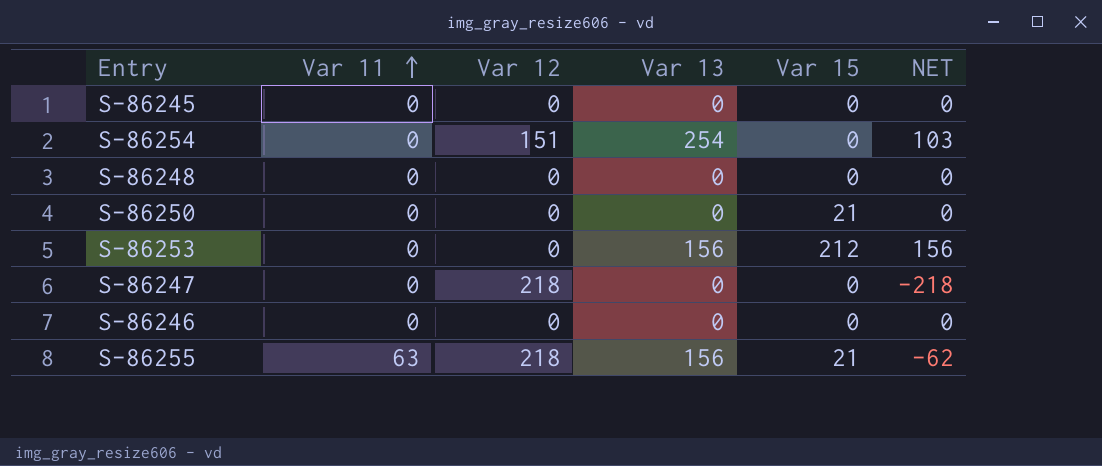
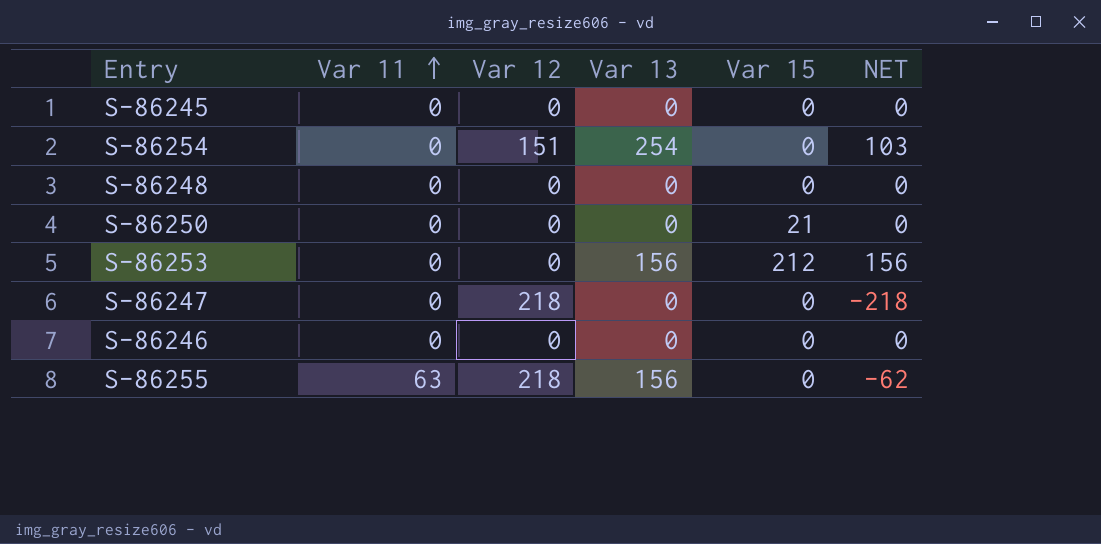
S-86255 | Var 15: 21 -> 0

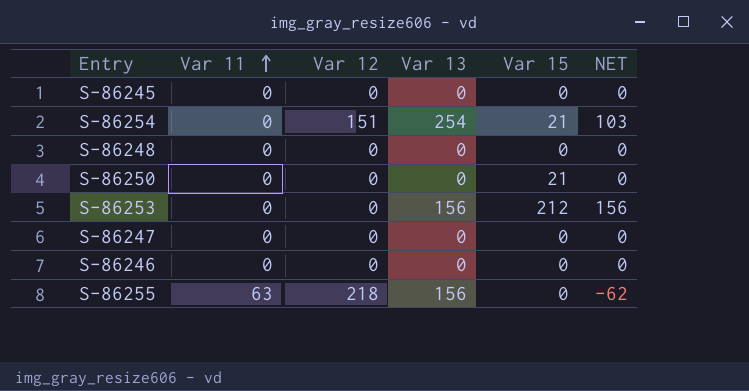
S-86254 | Var 15: 0 -> 21
S-86247 | Var 12: 218 -> 0
S-86247 | NET: -218 -> 0

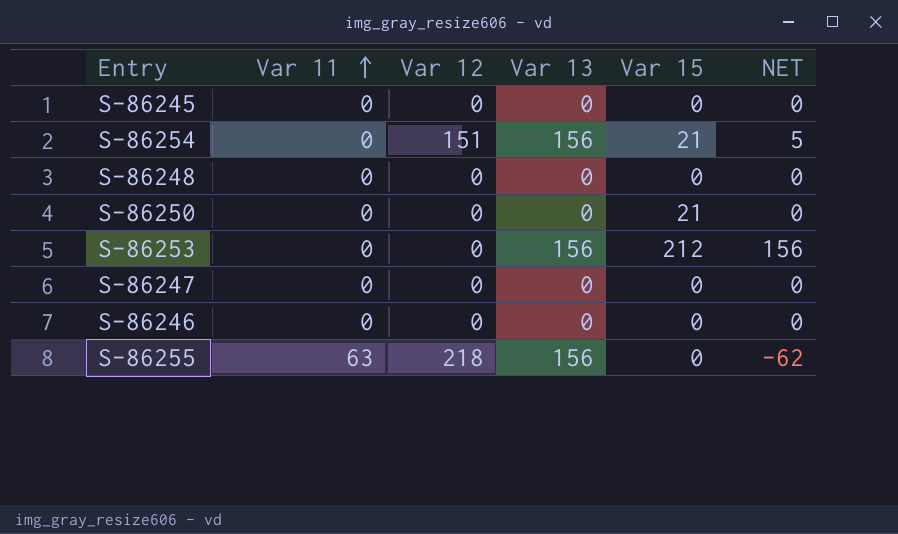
S-86254 | Var 13: 254 -> 156
S-86254 | NET: 103 -> 5

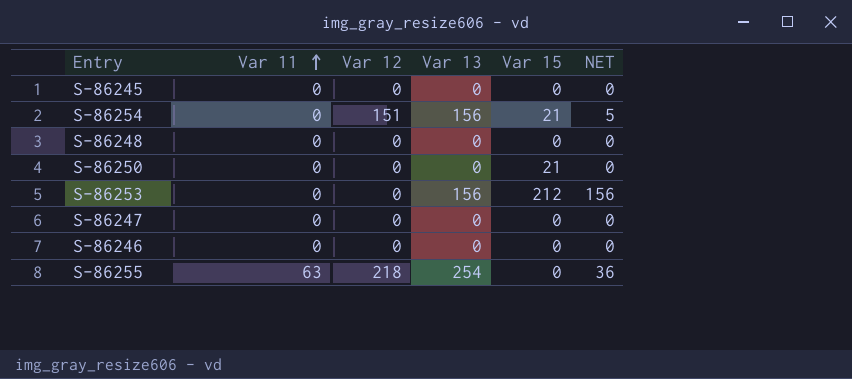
S-86255 | Var 13: 156 -> 254
S-86255 | NET: -62 -> 36

